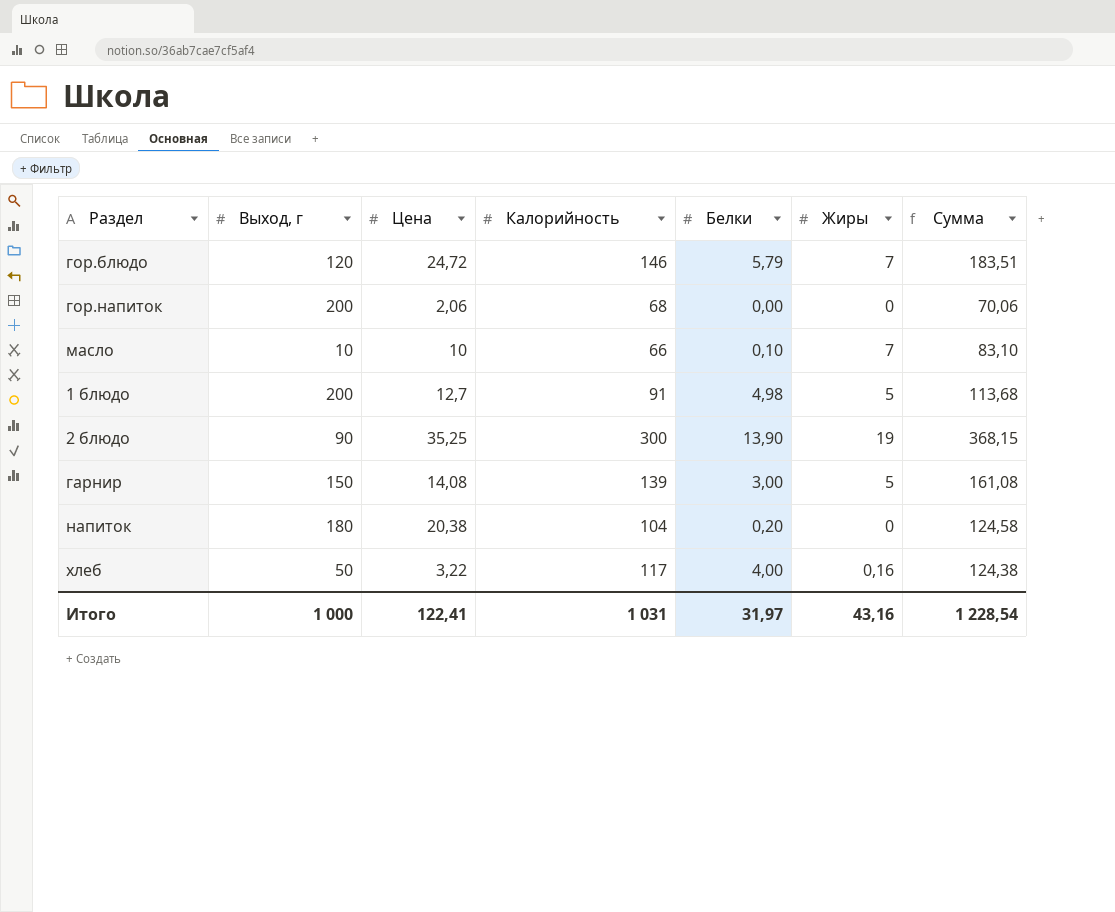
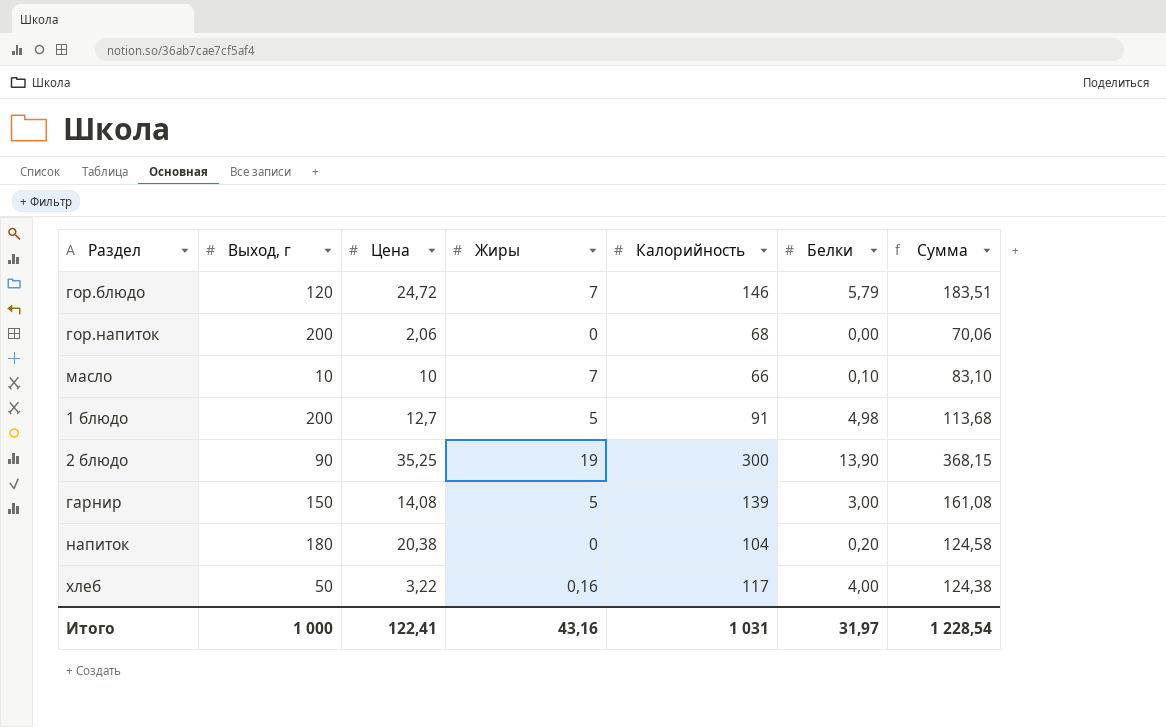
column Жиры | position: 6 -> 4

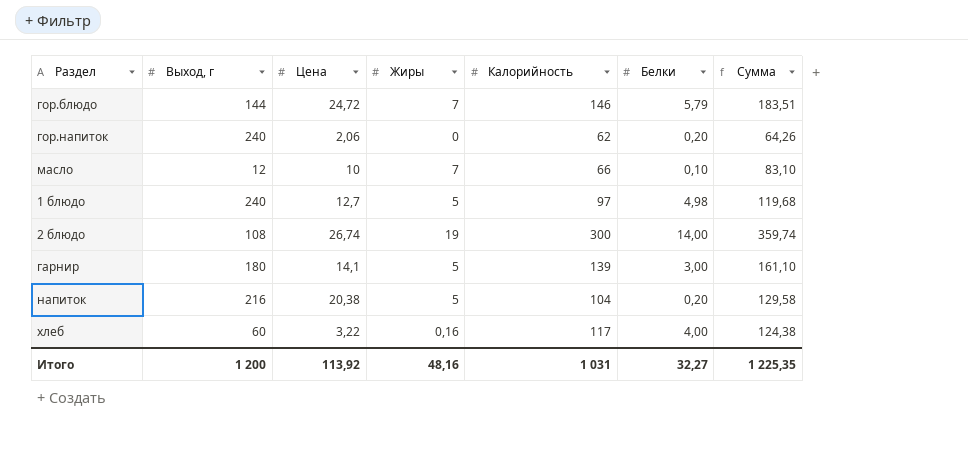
гор.блюдо | Выход, г: 120 -> 144
гор.напиток | Выход, г: 200 -> 240
гор.напиток | Калорийность: 68 -> 62
гор.напиток | Белки: 0,00 -> 0,20
гор.напиток | Сумма: 70,06 -> 64,26
масло | Выход, г: 10 -> 12
1 блюдо | Выход, г: 200 -> 240
1 блюдо | Калорийность: 91 -> 97
1 блюдо | Сумма: 113,68 -> 119,68
2 блюдо | Выход, г: 90 -> 108
2 блюдо | Цена: 35,25 -> 26,74
2 блюдо | Белки: 13,90 -> 14,00
2 блюдо | Сумма: 368,15 -> 359,74
гарнир | Выход, г: 150 -> 180
гарнир | Цена: 14,08 -> 14,1
гарнир | Сумма: 161,08 -> 161,10
напиток | Выход, г: 180 -> 216
напиток | Жиры: 0 -> 5
напиток | Сумма: 124,58 -> 129,58
хлеб | Выход, г: 50 -> 60
Итого | Выход, г: 1 000 -> 1 200
Итого | Цена: 122,41 -> 113,92
Итого | Жиры: 43,16 -> 48,16
Итого | Белки: 31,97 -> 32,27
Итого | Сумма: 1 228,54 -> 1 225,35

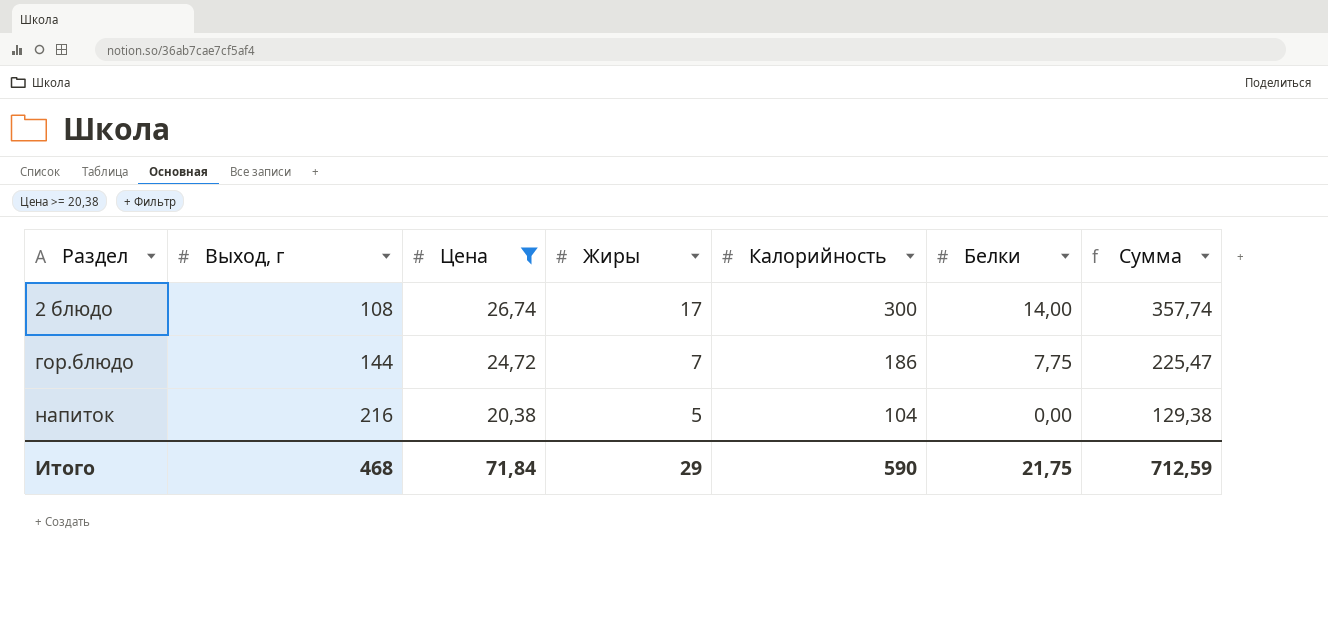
filter: none -> Цена >= 20,38
row order: none -> Раздел ascending
2 блюдо | Жиры: 19 -> 17
2 блюдо | Сумма: 359,74 -> 357,74
гор.блюдо | Калорийность: 146 -> 186
гор.блюдо | Белки: 5,79 -> 7,75
гор.блюдо | Сумма: 183,51 -> 225,47
напиток | Белки: 0,20 -> 0,00
напиток | Сумма: 129,58 -> 129,38
Итого | Выход, г: 1 200 -> 468
Итого | Цена: 113,92 -> 71,84
Итого | Жиры: 48,16 -> 29
Итого | Калорийность: 1 031 -> 590
Итого | Белки: 32,27 -> 21,75
Итого | Сумма: 1 225,35 -> 712,59

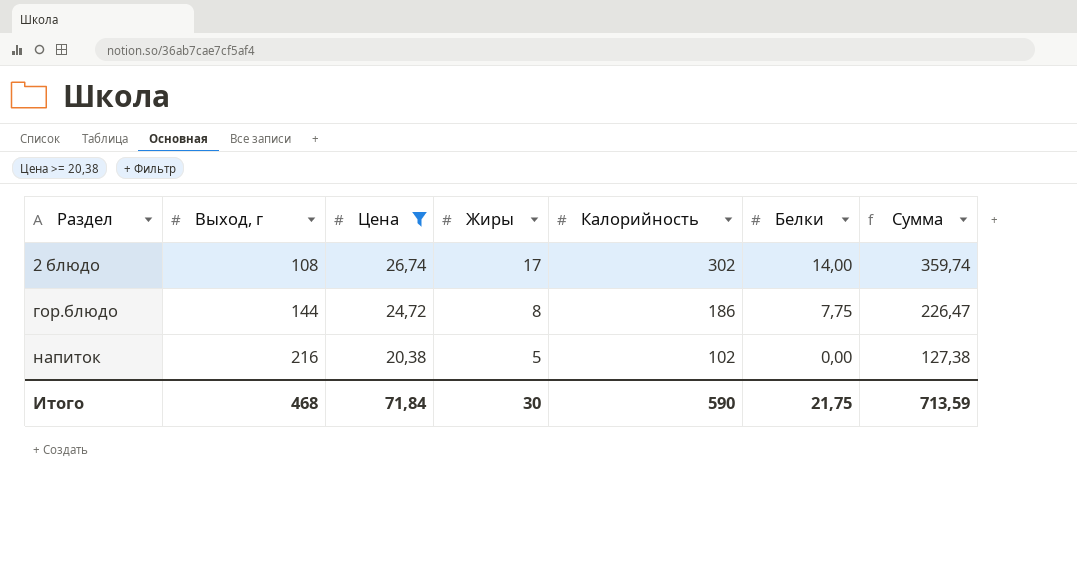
2 блюдо | Калорийность: 300 -> 302
2 блюдо | Сумма: 357,74 -> 359,74
гор.блюдо | Жиры: 7 -> 8
гор.блюдо | Сумма: 225,47 -> 226,47
напиток | Калорийность: 104 -> 102
напиток | Сумма: 129,38 -> 127,38
Итого | Жиры: 29 -> 30
Итого | Сумма: 712,59 -> 713,59

